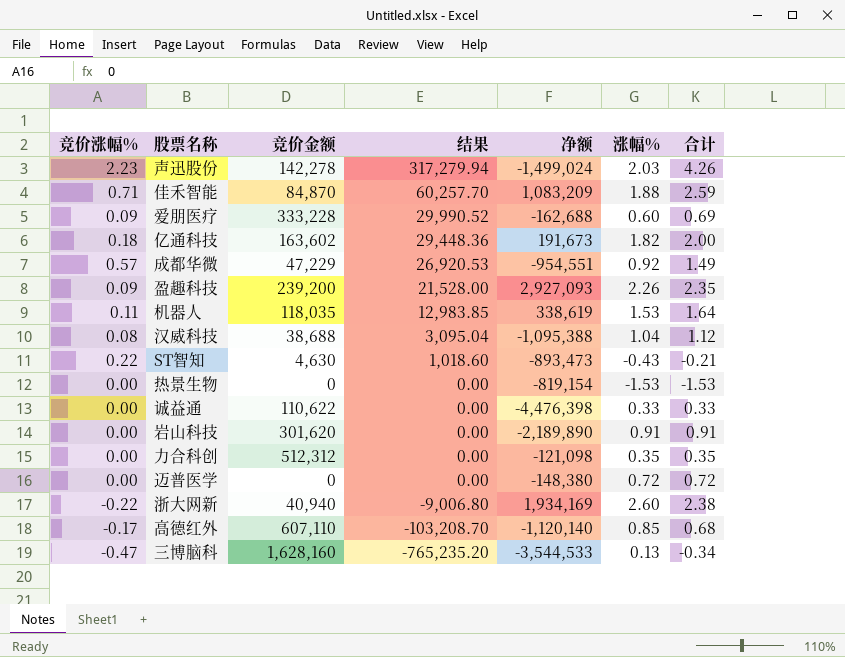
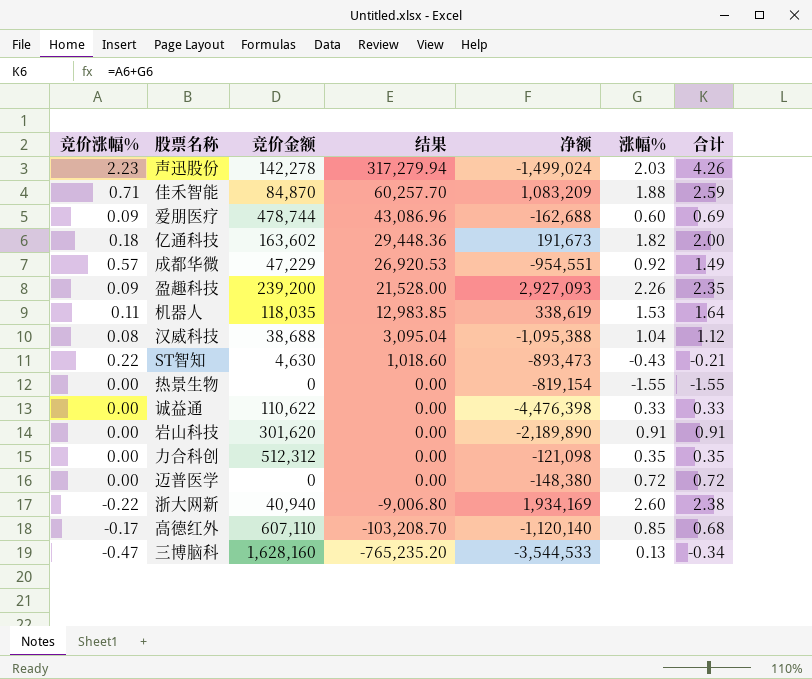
爱朋医疗 | 竞价金额: 333,228 -> 478,744
爱朋医疗 | 结果: 29,990.52 -> 43,086.96
热景生物 | 涨幅%: -1.53 -> -1.55
热景生物 | 合计: -1.53 -> -1.55

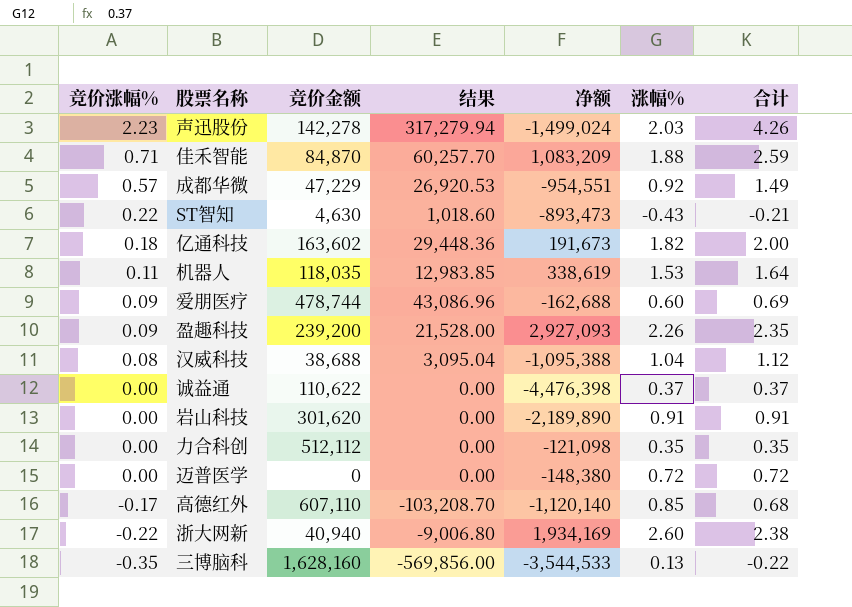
row order: 结果 descending -> 竞价涨幅% descending
row 热景生物: 0.00 | 0 | 0.00 | -819,154 | -1.55 | -1.55 -> none
诚益通 | 涨幅%: 0.33 -> 0.37
诚益通 | 合计: 0.33 -> 0.37
力合科创 | 竞价金额: 512,312 -> 512,112
三博脑科 | 竞价涨幅%: -0.47 -> -0.35
三博脑科 | 结果: -765,235.20 -> -569,856.00
三博脑科 | 合计: -0.34 -> -0.22

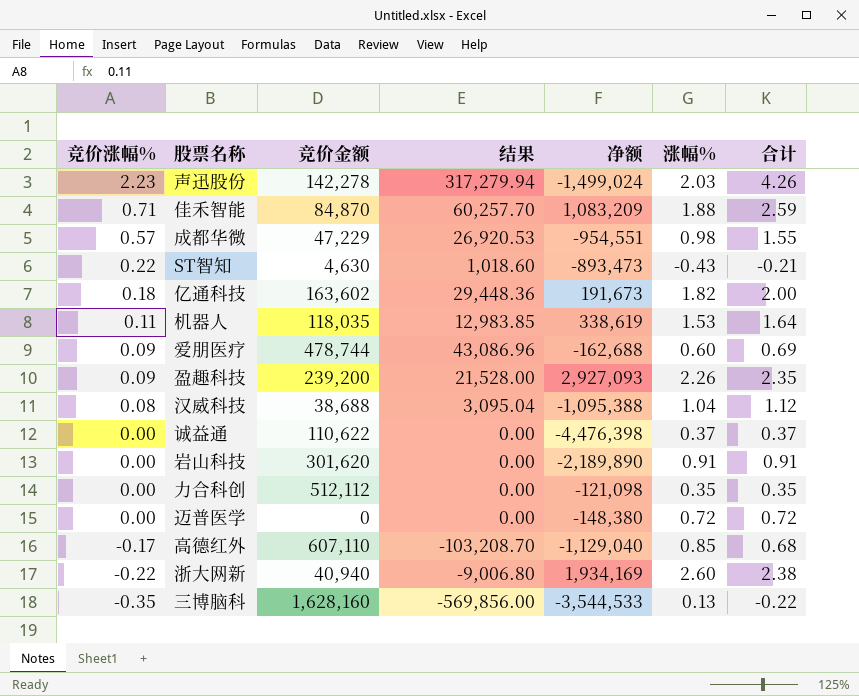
成都华微 | 涨幅%: 0.92 -> 0.98
成都华微 | 合计: 1.49 -> 1.55
高德红外 | 净额: -1,120,140 -> -1,129,040

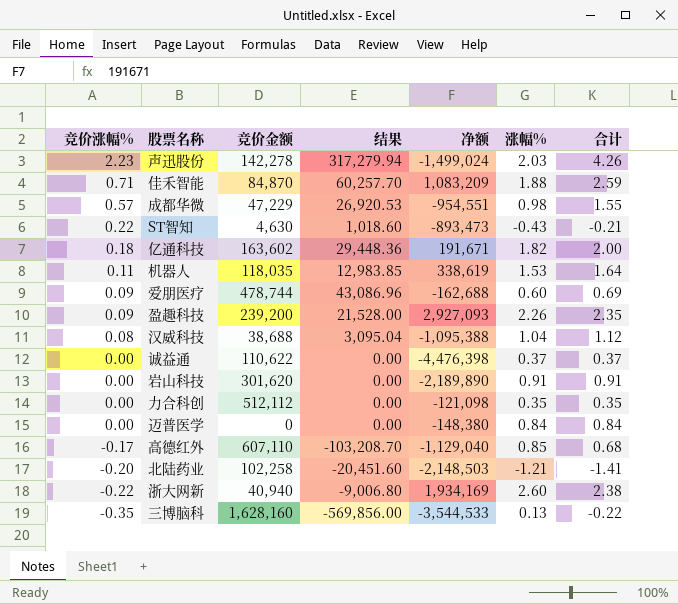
亿通科技 | 净额: 191,673 -> 191,671
迈普医学 | 涨幅%: 0.72 -> 0.84
迈普医学 | 合计: 0.72 -> 0.84
row 北陆药业: none -> -0.20 | 102,258 | -20,451.60 | -2,148,503 | -1.21 | -1.41

